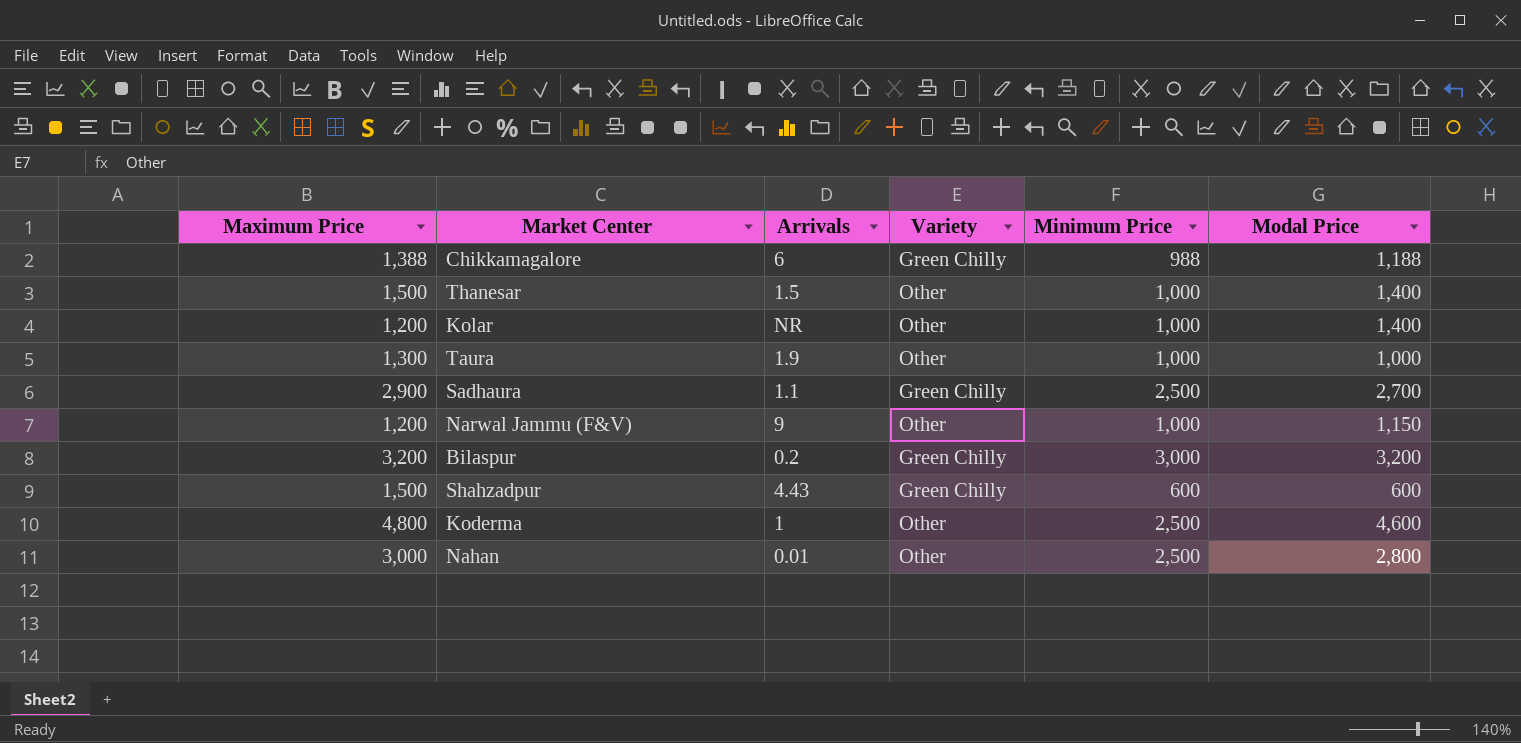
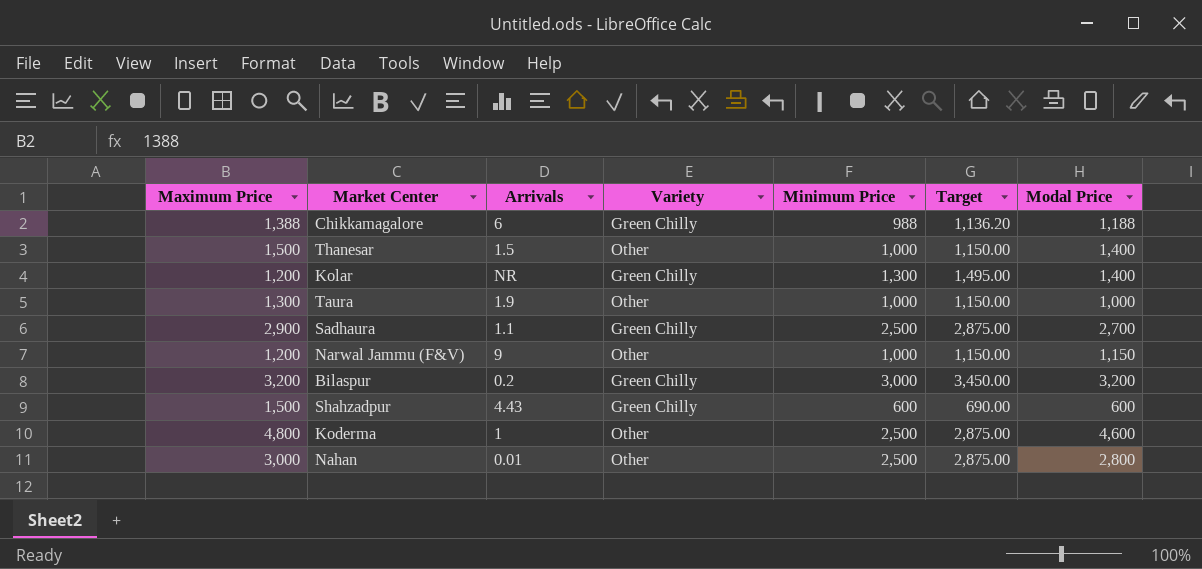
column Target | formula: none -> [Minimum Price] * 1.15
Kolar | Variety: Other -> Green Chilly
Kolar | Minimum Price: 1,000 -> 1,300

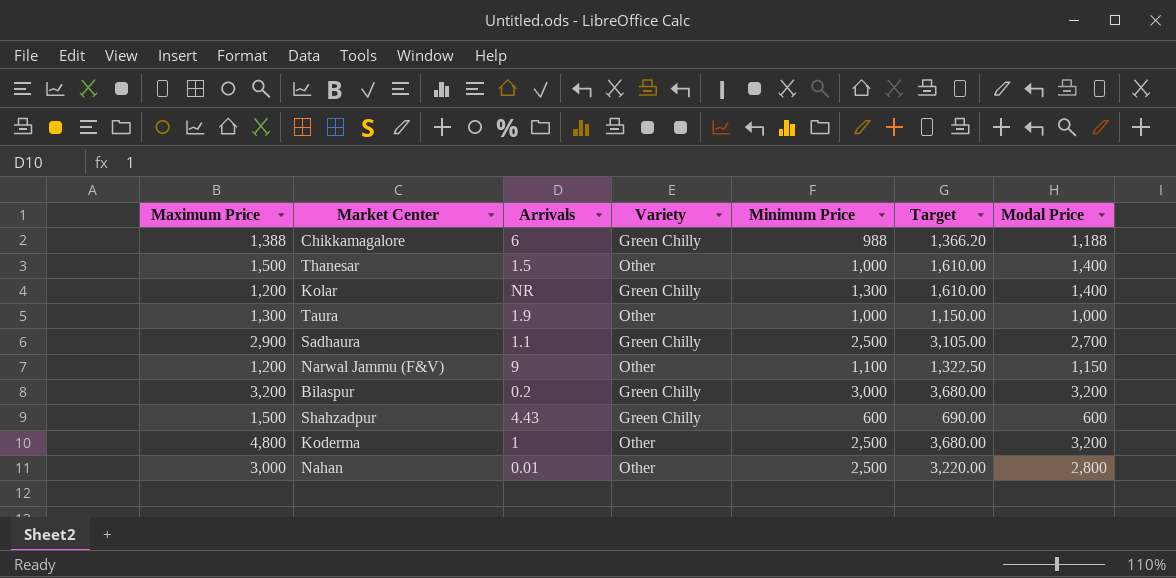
column Target | formula: [Minimum Price] * 1.15 -> [Modal Price] * 1.15
Narwal Jammu (F&V) | Minimum Price: 1,000 -> 1,100
Koderma | Modal Price: 4,600 -> 3,200

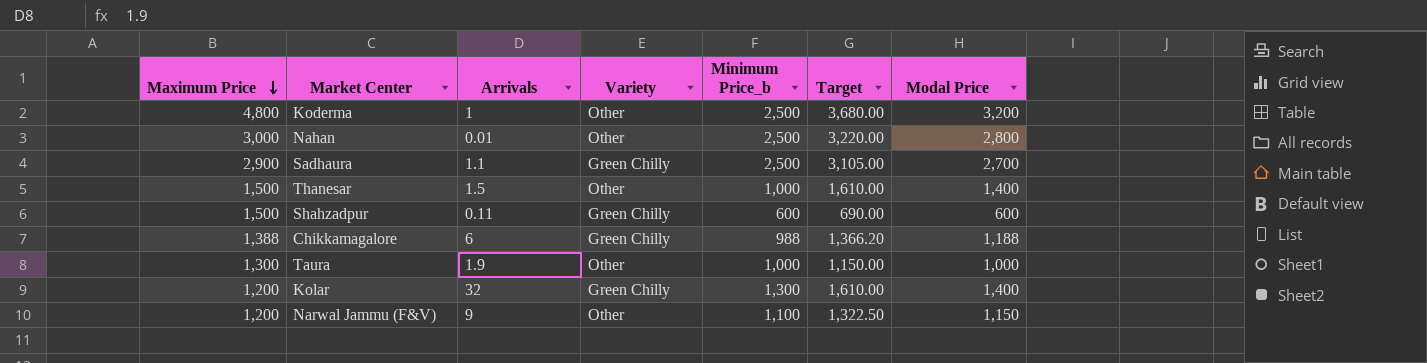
row order: none -> Maximum Price descending
column name: Minimum Price -> Minimum Price_b
row Bilaspur: 3,200 | 0.2 | Green Chilly | 3,000 | 3,680.00 | 3,200 -> none
Shahzadpur | Arrivals: 4.43 -> 0.11
Kolar | Arrivals: NR -> 32

